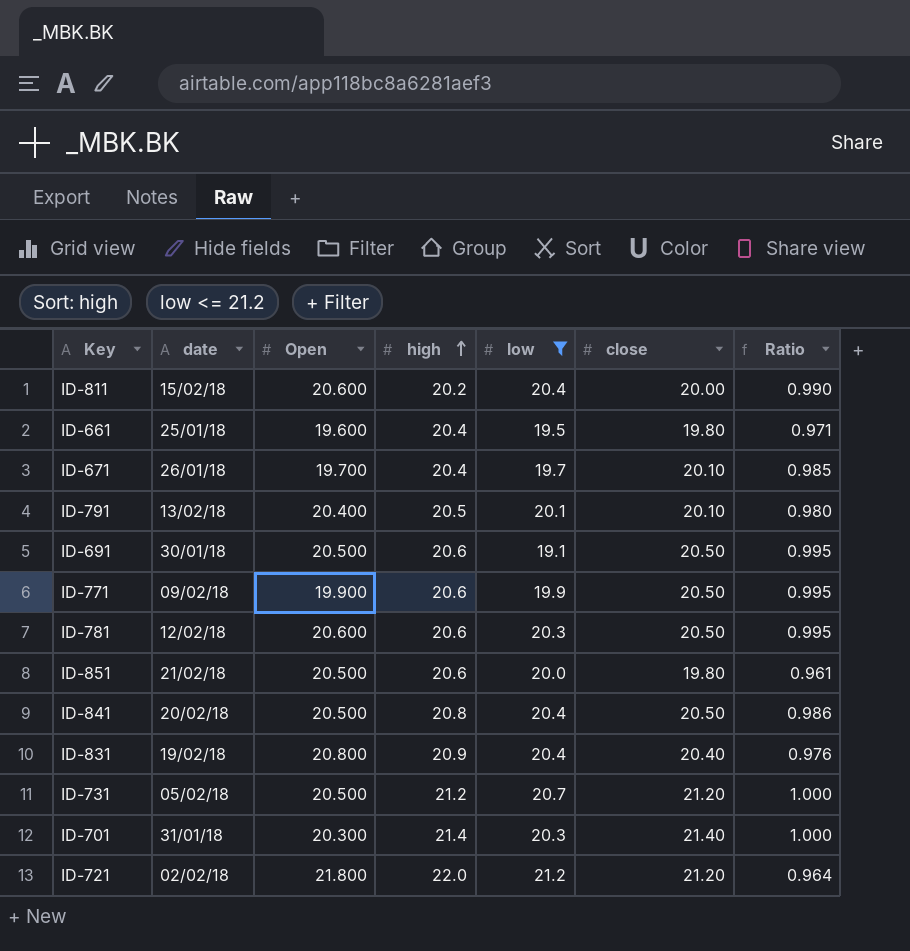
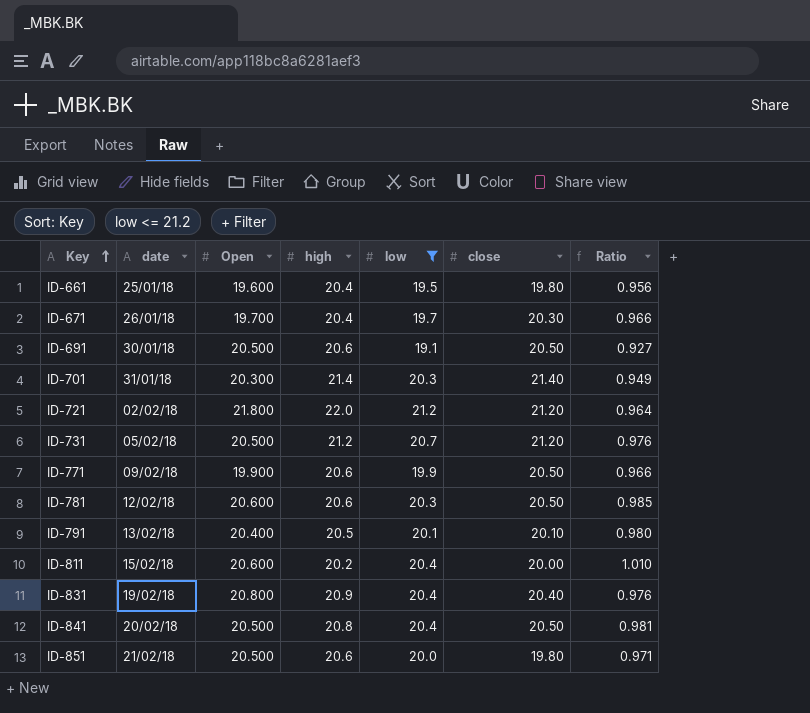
row order: high ascending -> Key ascending
column Ratio | formula: [close] / [high] -> [low] / [high]
ID-671 | close: 20.10 -> 20.30

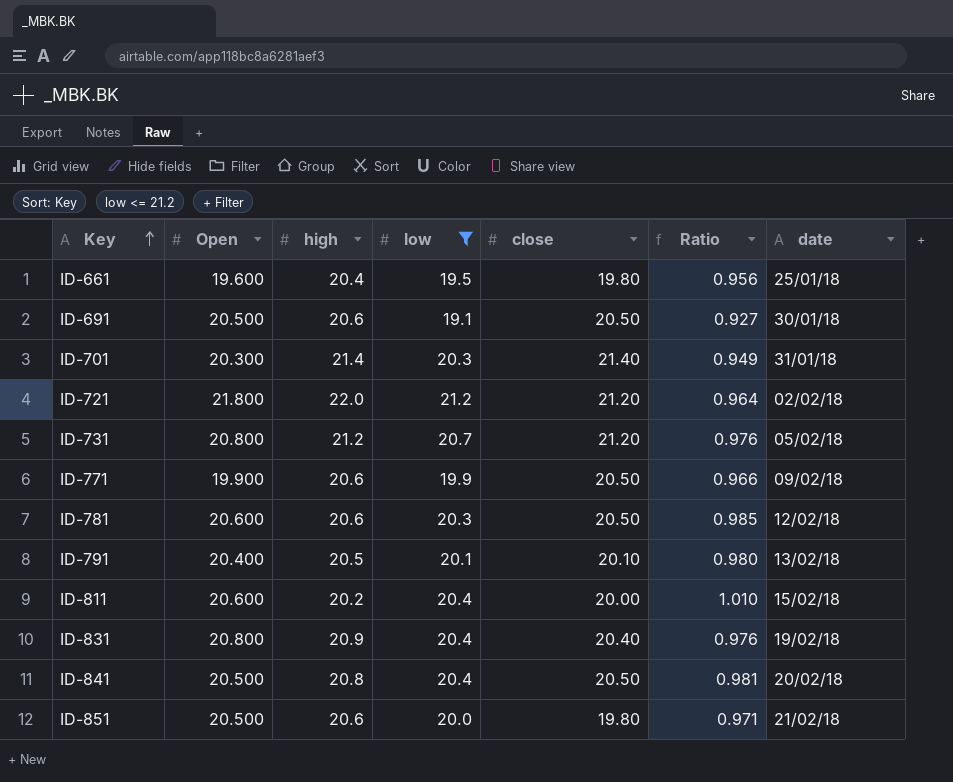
column date | position: 2 -> 7
row ID-671: 26/01/18 | 19.700 | 20.4 | 19.7 | 20.30 | 0.966 -> none
ID-731 | Open: 20.500 -> 20.800

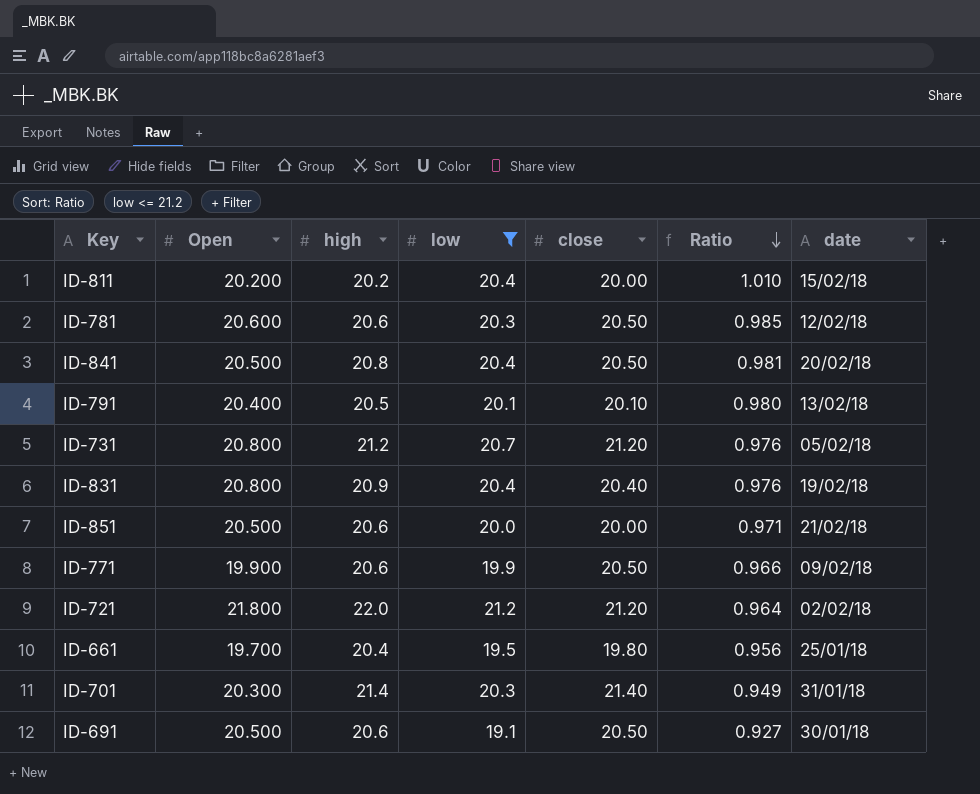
row order: Key ascending -> Ratio descending
ID-811 | Open: 20.600 -> 20.200
ID-851 | close: 19.80 -> 20.00
ID-661 | Open: 19.600 -> 19.700

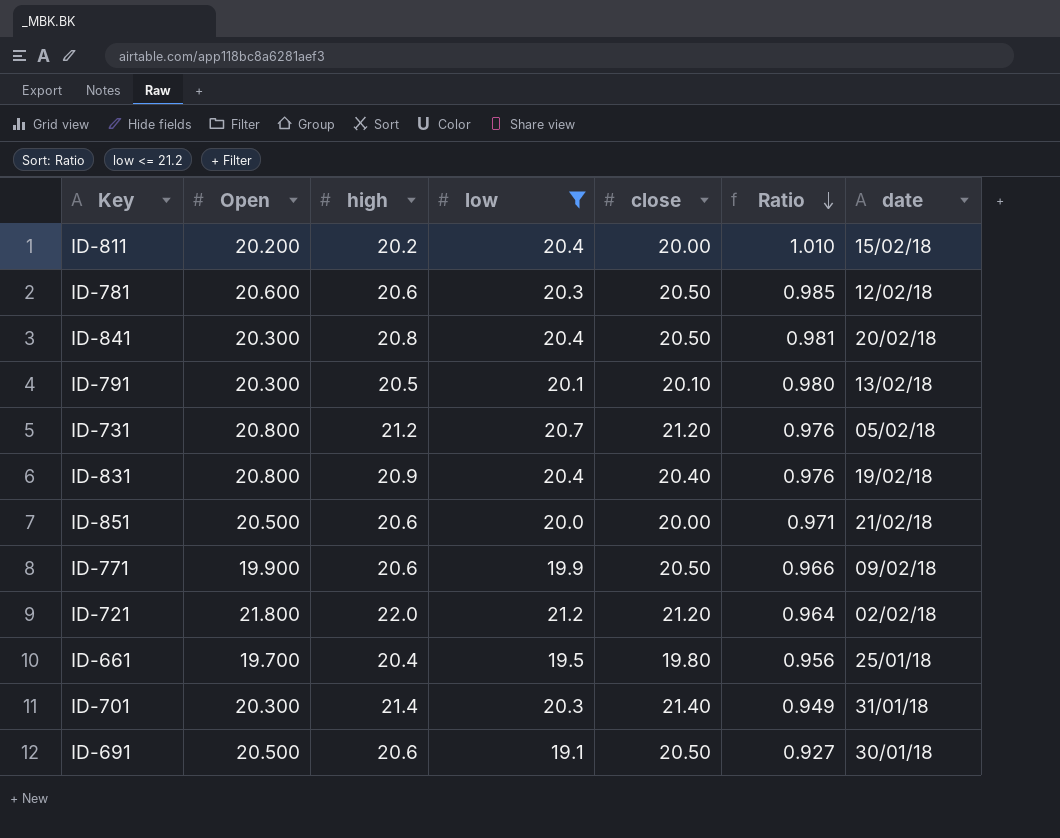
ID-841 | Open: 20.500 -> 20.300
ID-791 | Open: 20.400 -> 20.300

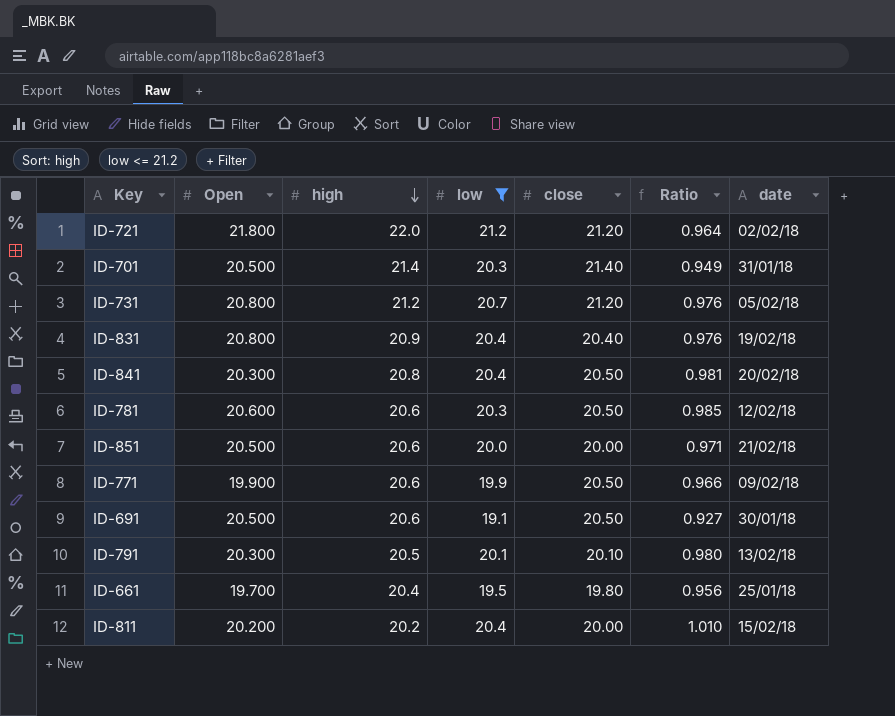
row order: Ratio descending -> high descending
ID-701 | Open: 20.300 -> 20.500

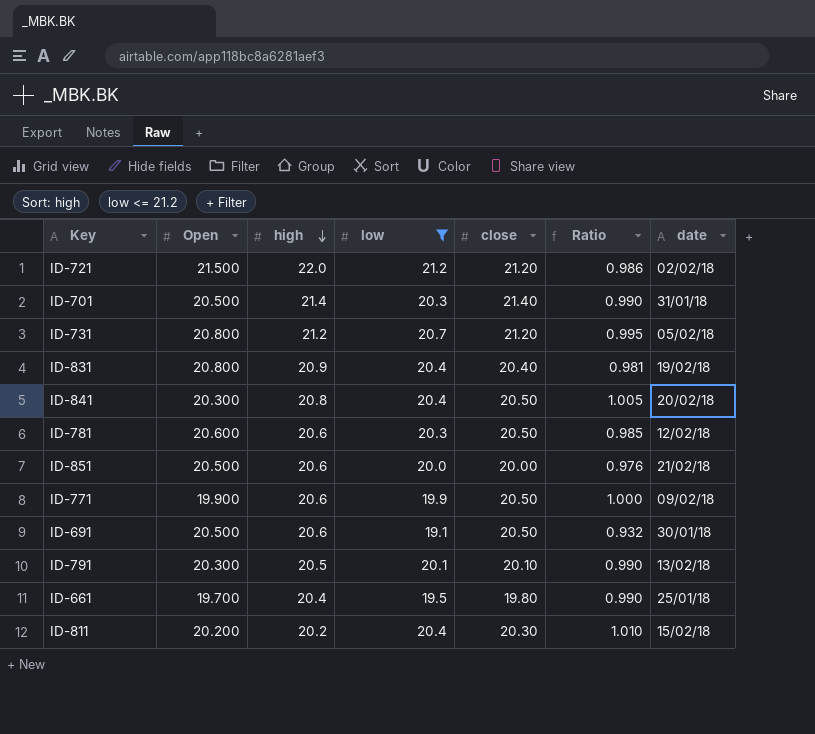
column Ratio | formula: [low] / [high] -> [low] / [Open]
ID-721 | Open: 21.800 -> 21.500
ID-811 | close: 20.00 -> 20.30

